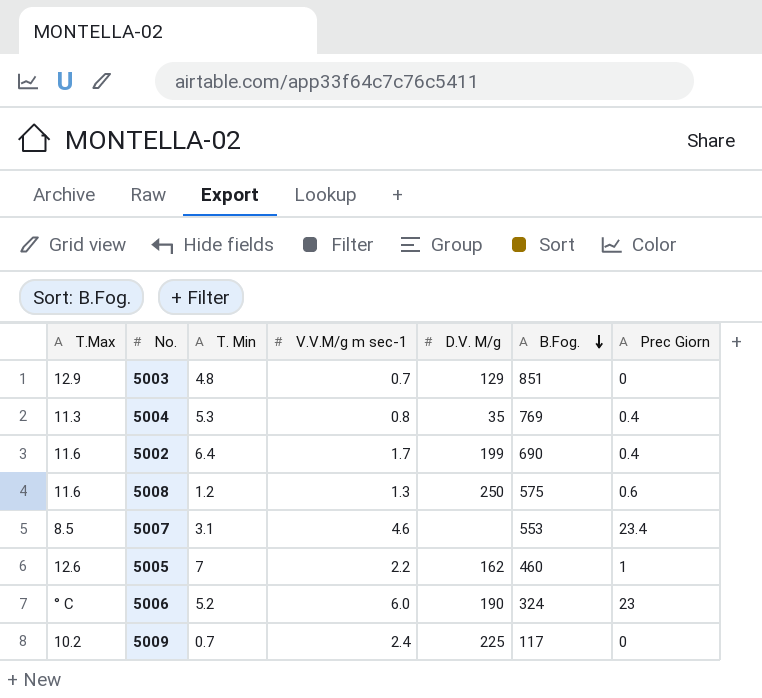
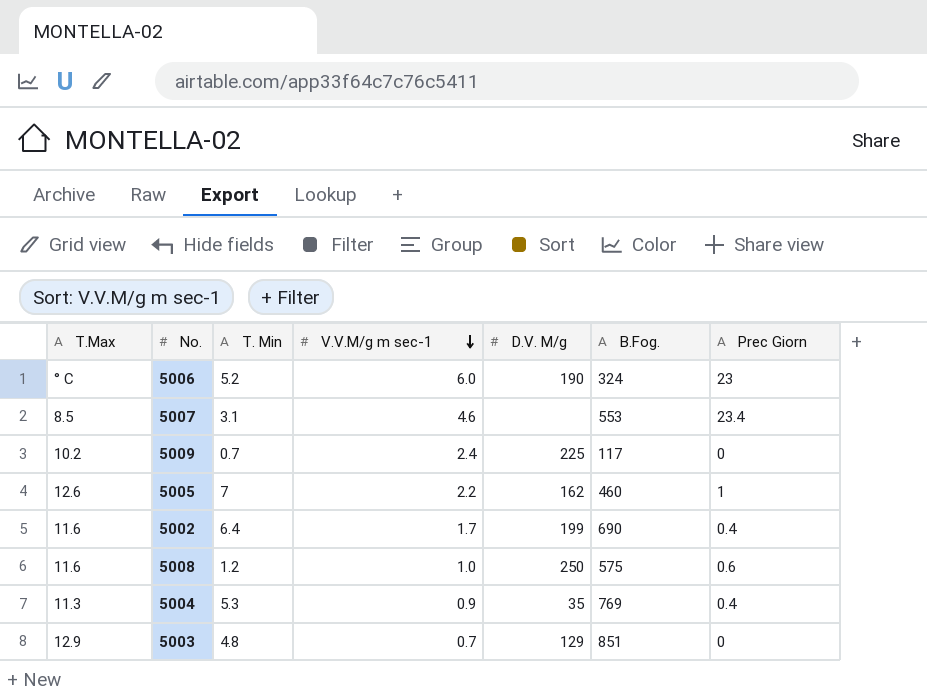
row order: B.Fog. descending -> V.V.M/g m sec-1 descending
5008 | V.V.M/g m sec-1: 1.3 -> 1.0
5004 | V.V.M/g m sec-1: 0.8 -> 0.9

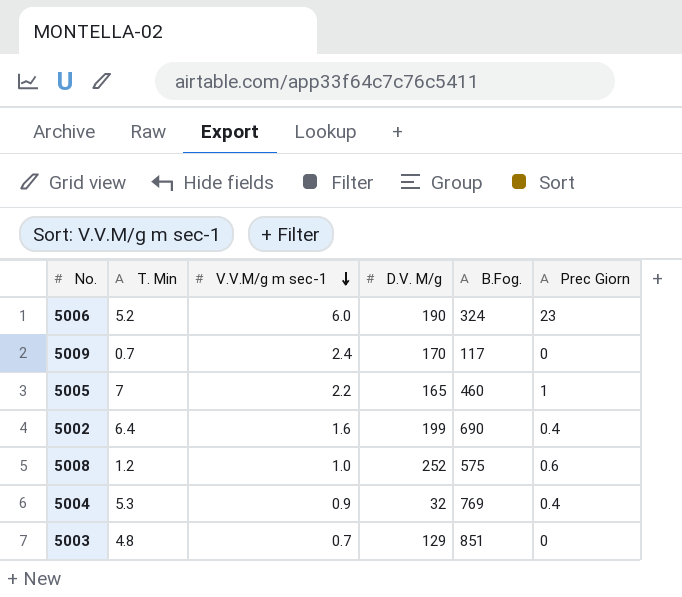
column T.Max | position: 1 -> none
row 5007: 8.5 | 3.1 | 4.6 | none | 553 | 23.4 -> none
5009 | D.V. M/g: 225 -> 170
5005 | D.V. M/g: 162 -> 165
5002 | V.V.M/g m sec-1: 1.7 -> 1.6
5008 | D.V. M/g: 250 -> 252
5004 | D.V. M/g: 35 -> 32

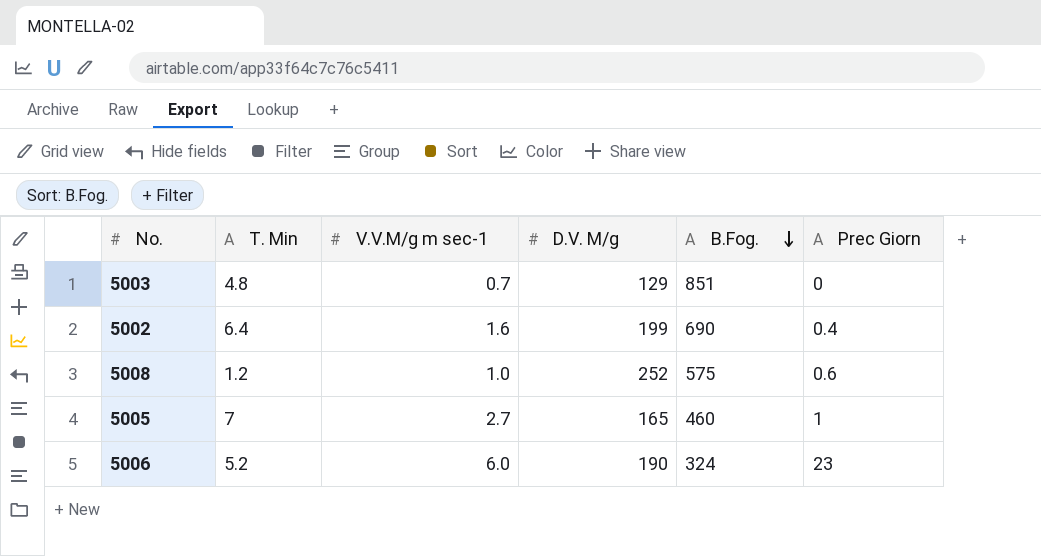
row order: V.V.M/g m sec-1 descending -> B.Fog. descending
row 5009: 0.7 | 2.4 | 170 | 117 | 0 -> none
row 5004: 5.3 | 0.9 | 32 | 769 | 0.4 -> none
5005 | V.V.M/g m sec-1: 2.2 -> 2.7

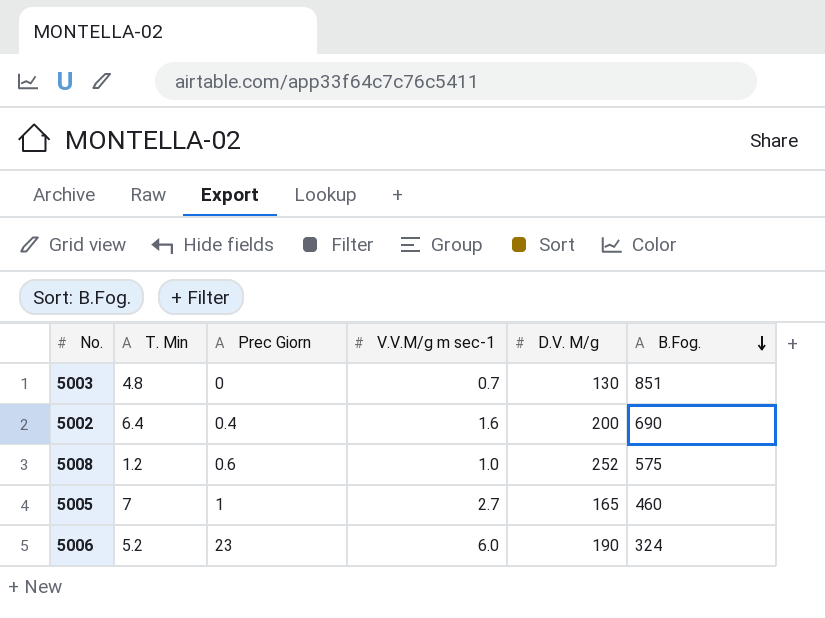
column Prec Giorn | position: 6 -> 3
5003 | D.V. M/g: 129 -> 130
5002 | D.V. M/g: 199 -> 200

